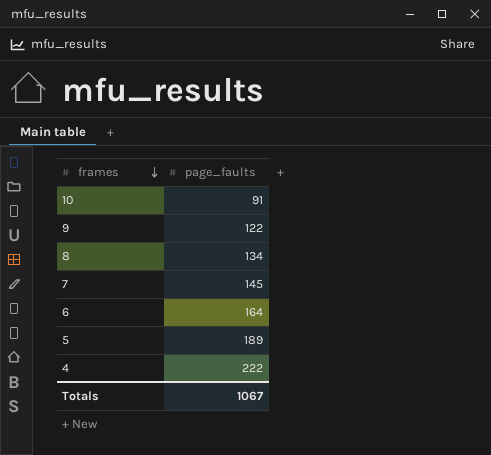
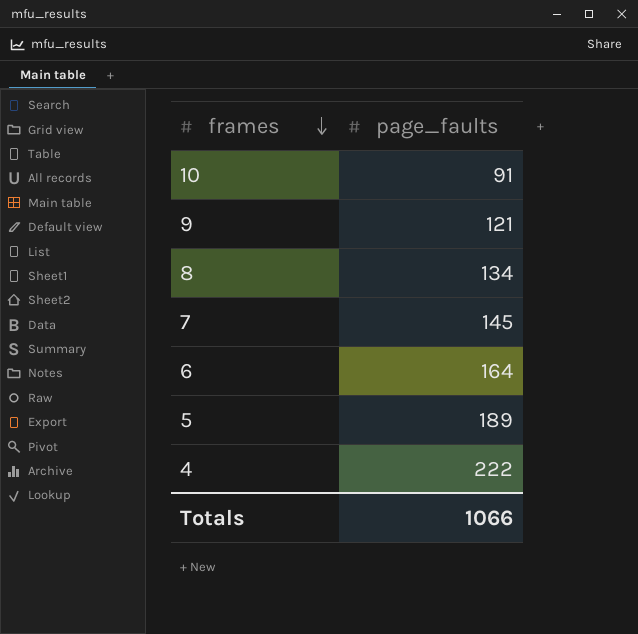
9 | page_faults: 122 -> 121
Totals | page_faults: 1067 -> 1066

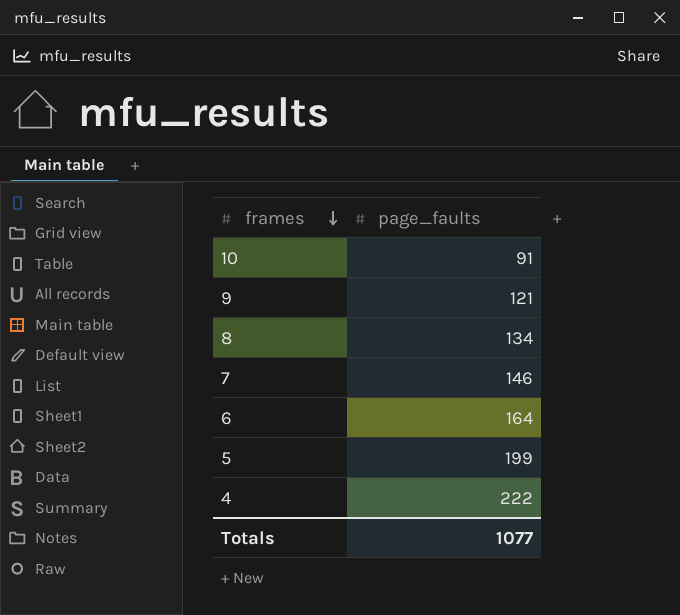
7 | page_faults: 145 -> 146
5 | page_faults: 189 -> 199
Totals | page_faults: 1066 -> 1077

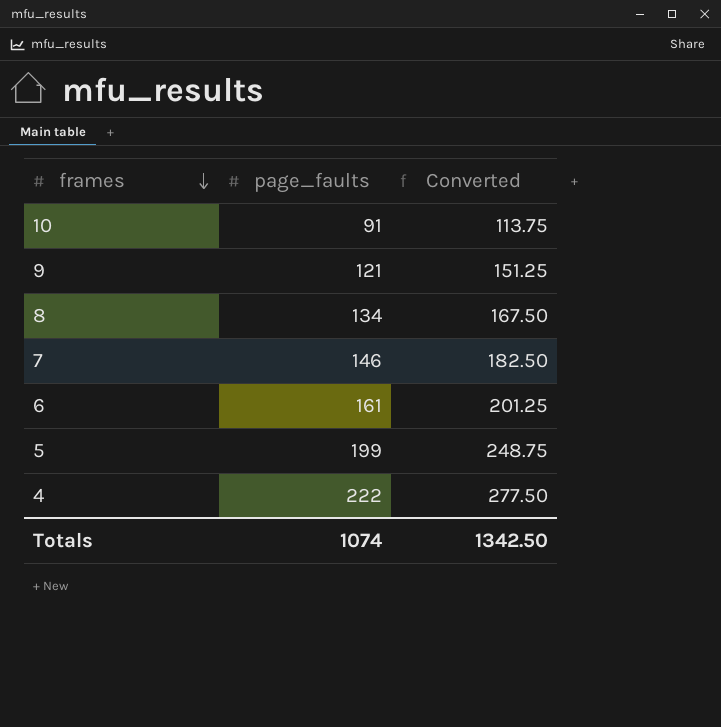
column Converted | formula: none -> [page_faults] * 1.25
6 | page_faults: 164 -> 161
Totals | page_faults: 1077 -> 1074

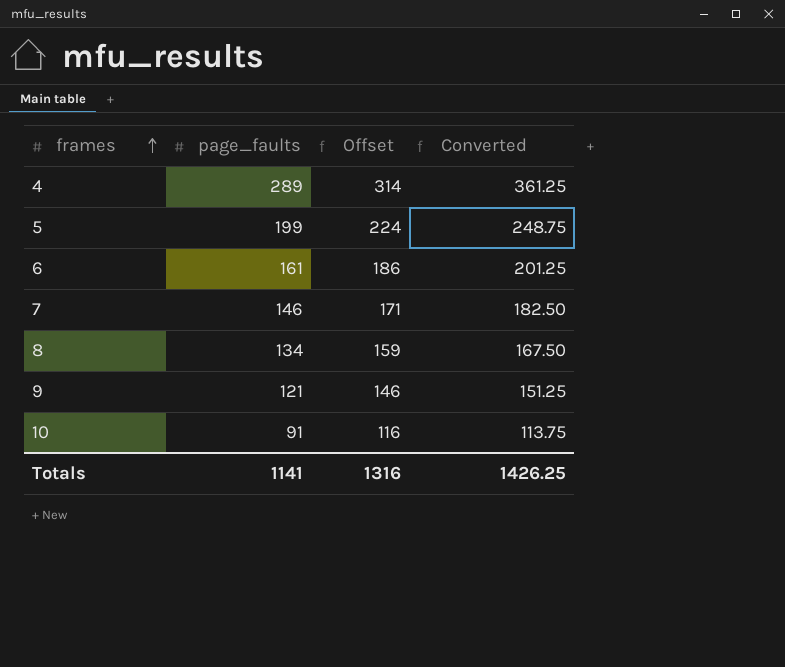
row order: frames descending -> frames ascending
column Offset | formula: none -> [page_faults] + 25
4 | page_faults: 222 -> 289
4 | Converted: 277.50 -> 361.25
Totals | page_faults: 1074 -> 1141
Totals | Converted: 1342.50 -> 1426.25

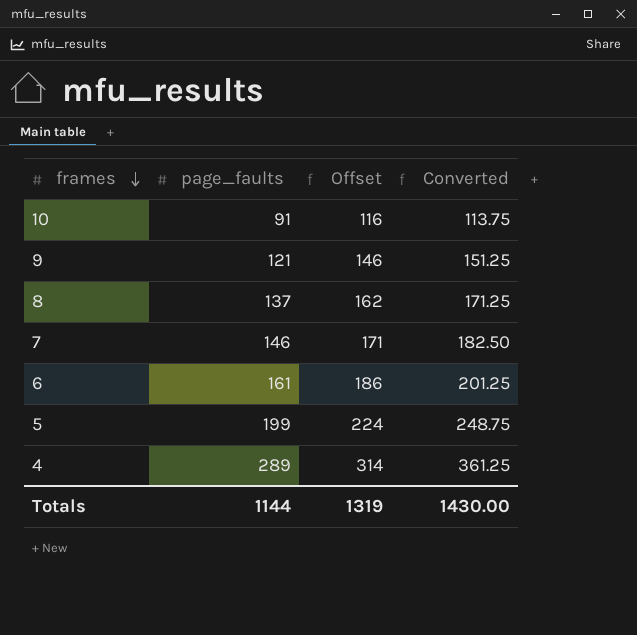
row order: frames ascending -> frames descending
8 | page_faults: 134 -> 137
8 | Offset: 159 -> 162
8 | Converted: 167.50 -> 171.25
Totals | page_faults: 1141 -> 1144
Totals | Offset: 1316 -> 1319
Totals | Converted: 1426.25 -> 1430.00

